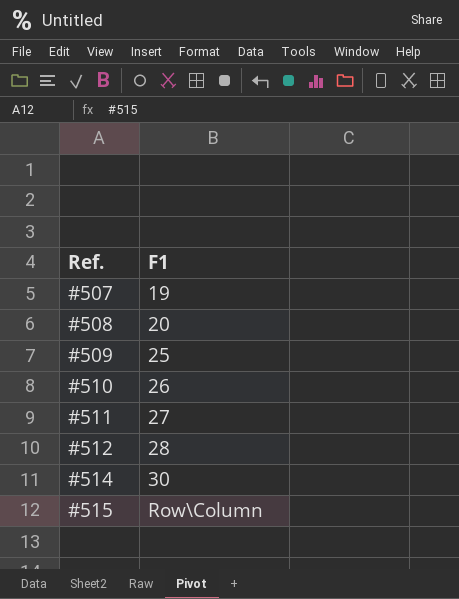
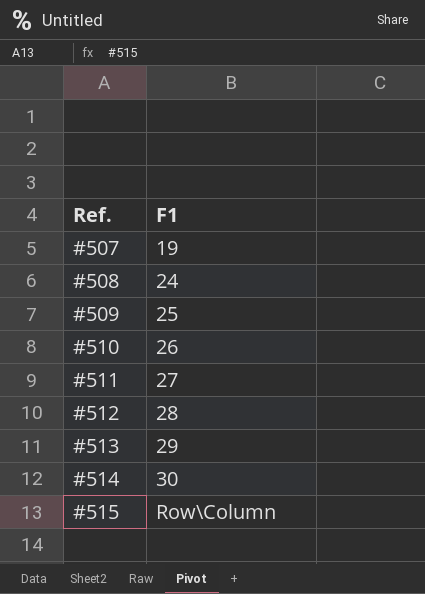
#508 | F1: 20 -> 24
row #513: none -> 29

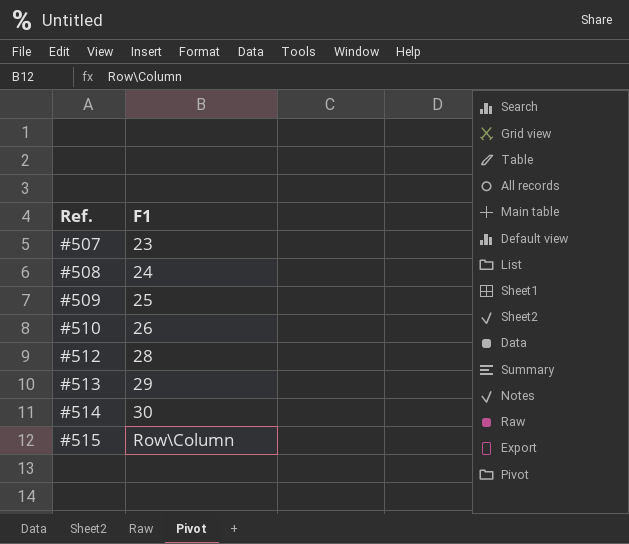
row #511: 27 -> none
#507 | F1: 19 -> 23

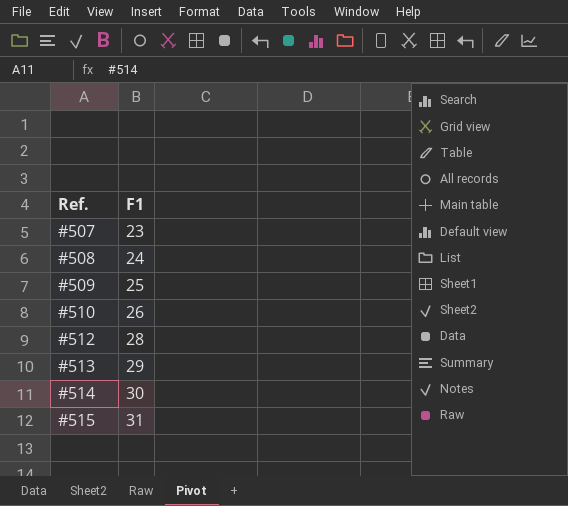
#515 | F1: Row\Column -> 31

